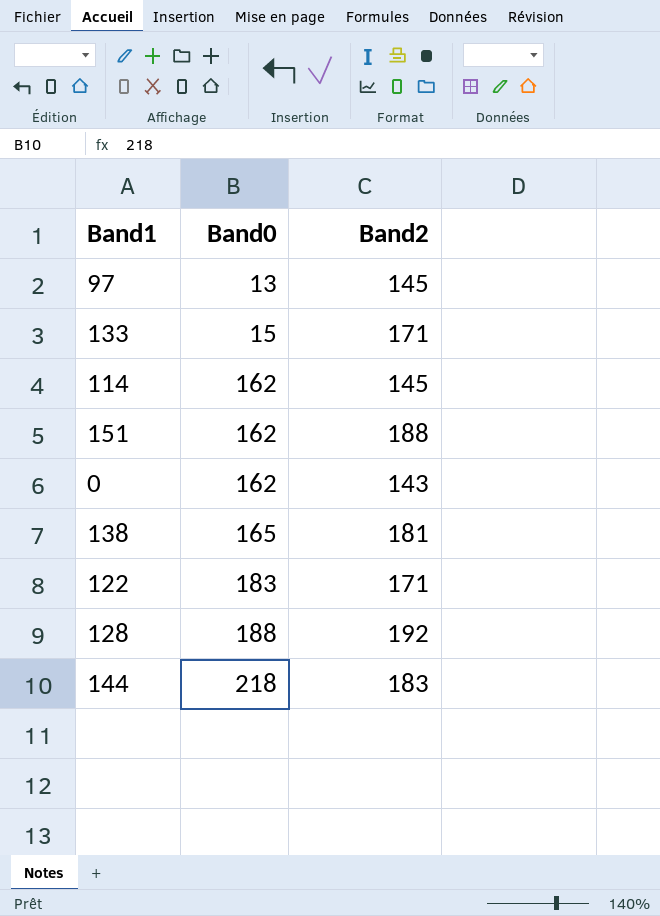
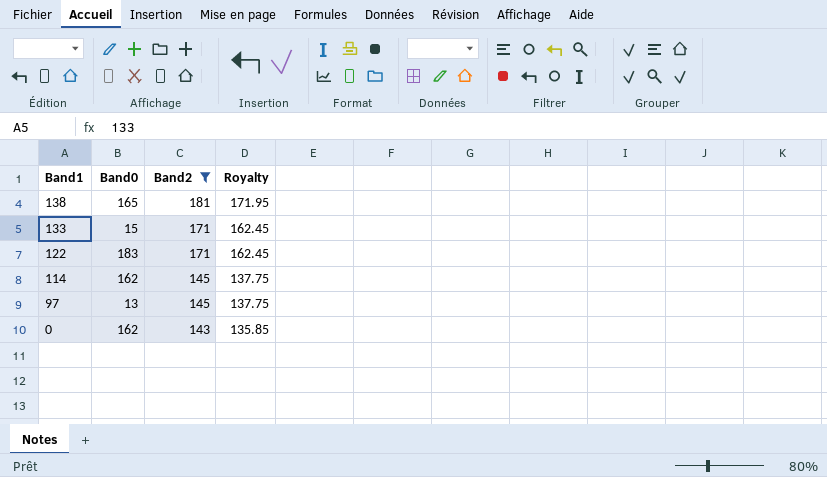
filter: none -> Band2 <= 181
row order: Band0 ascending -> Band1 descending
column Royalty | formula: none -> [Band2] * 0.95

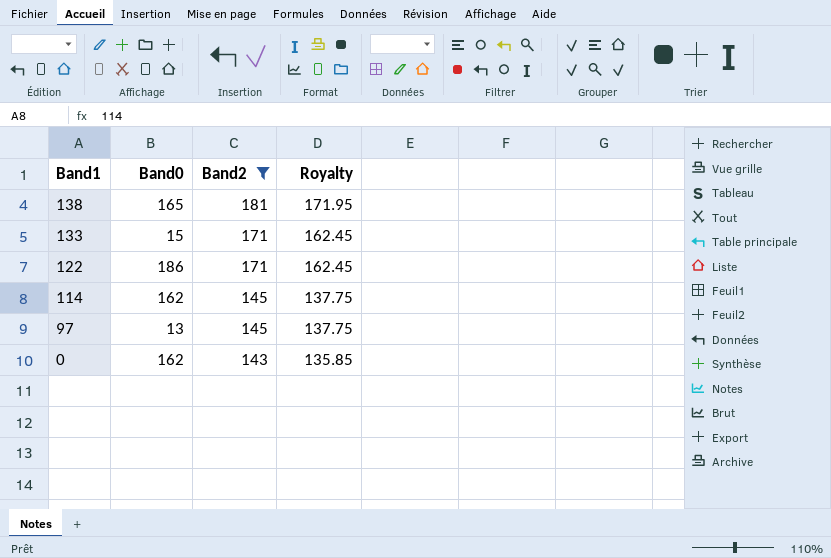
122 | Band0: 183 -> 186

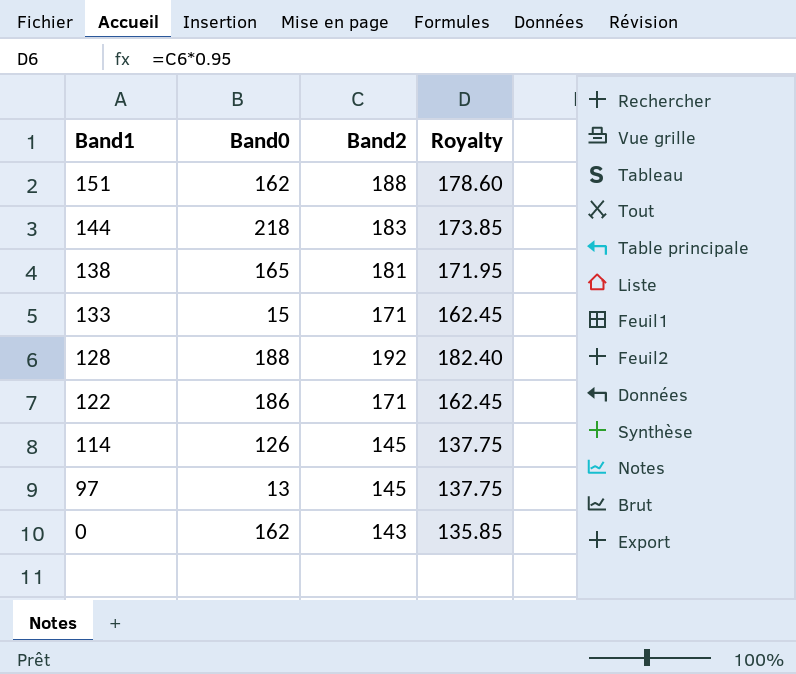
filter: Band2 <= 181 -> none
114 | Band0: 162 -> 126

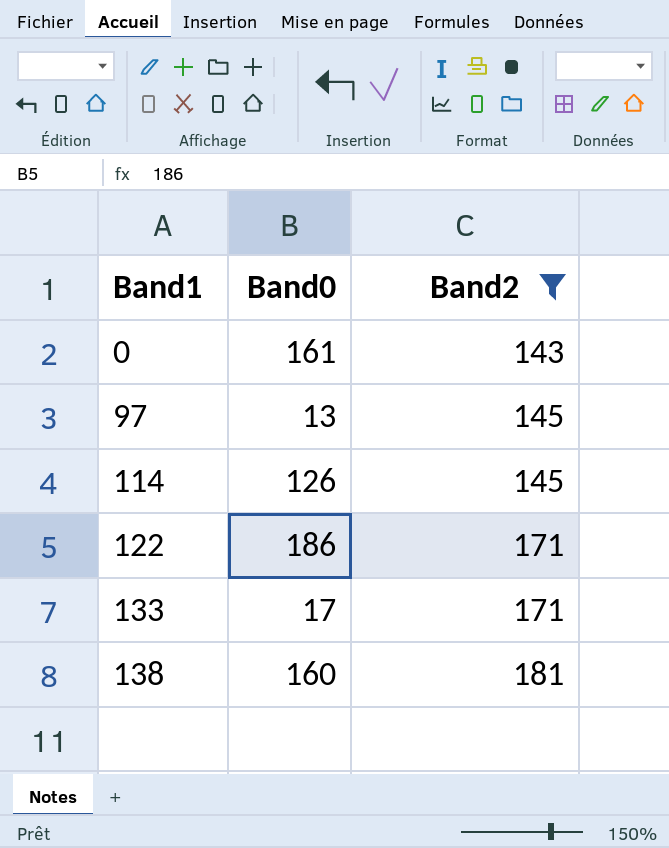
filter: none -> Band2 <= 181
row order: Band1 descending -> Band1 ascending
column Royalty | formula: [Band2] * 0.95 -> none
0 | Band0: 162 -> 161
133 | Band0: 15 -> 17
138 | Band0: 165 -> 160

